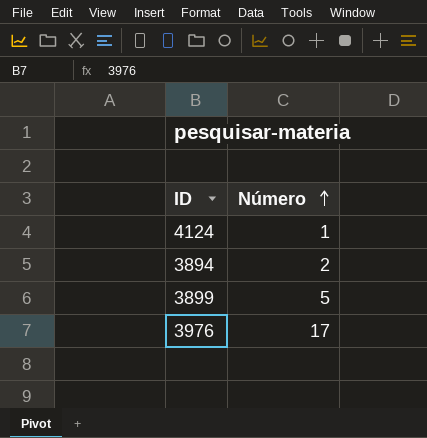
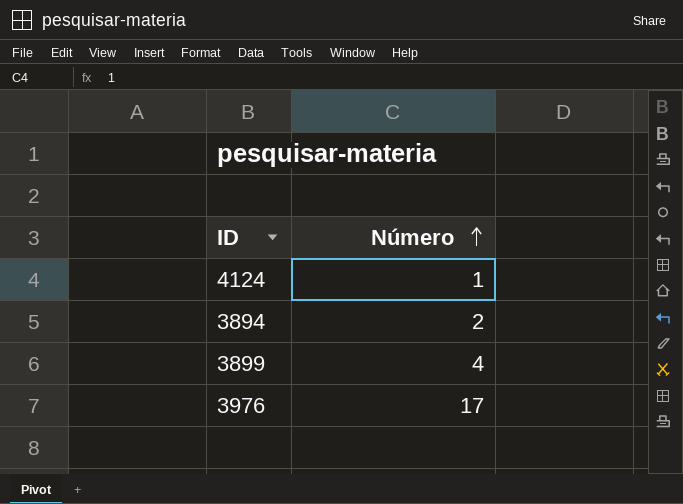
3899 | Número: 5 -> 4

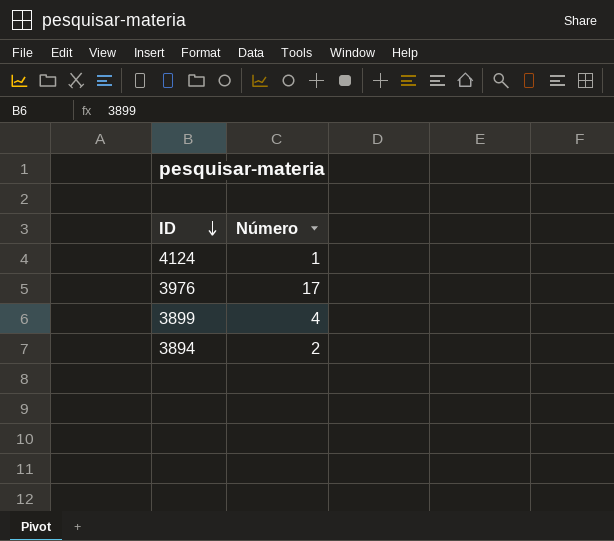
row order: Número ascending -> ID descending

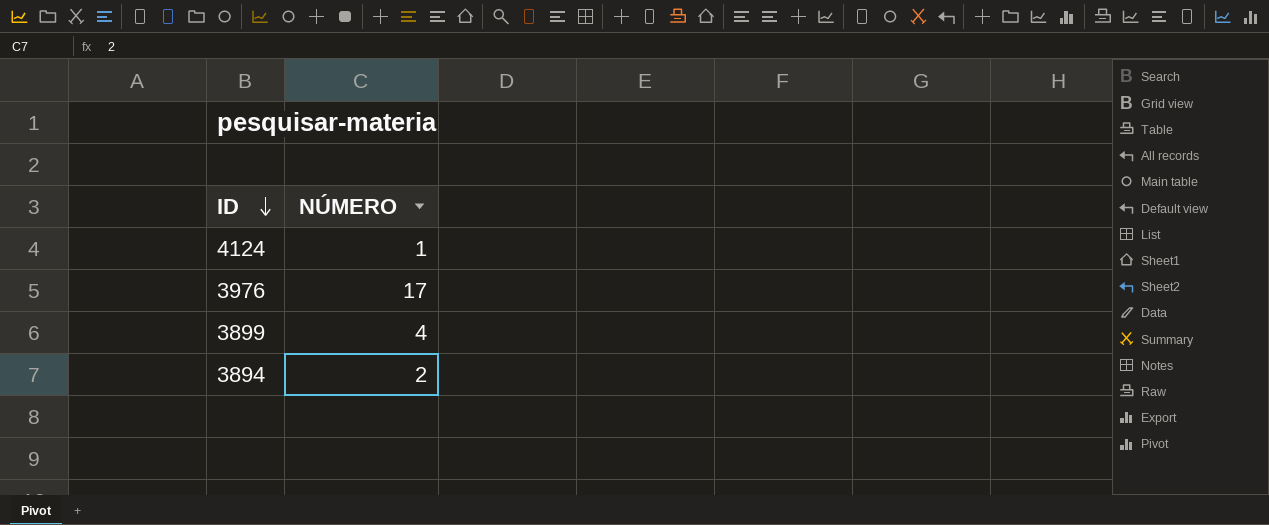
column name: Número -> NÚMERO

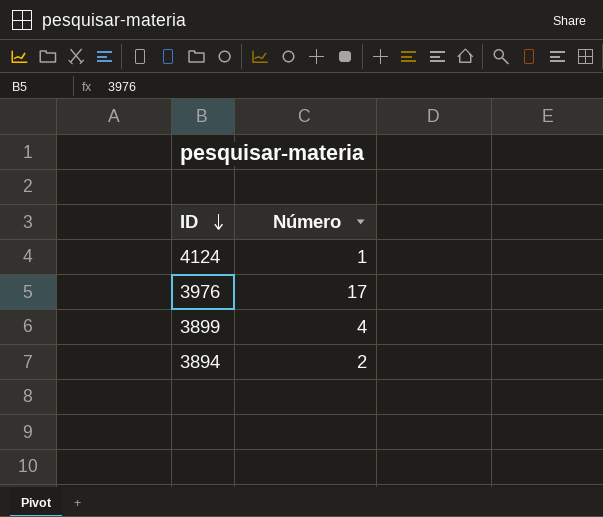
column name: NÚMERO -> Número

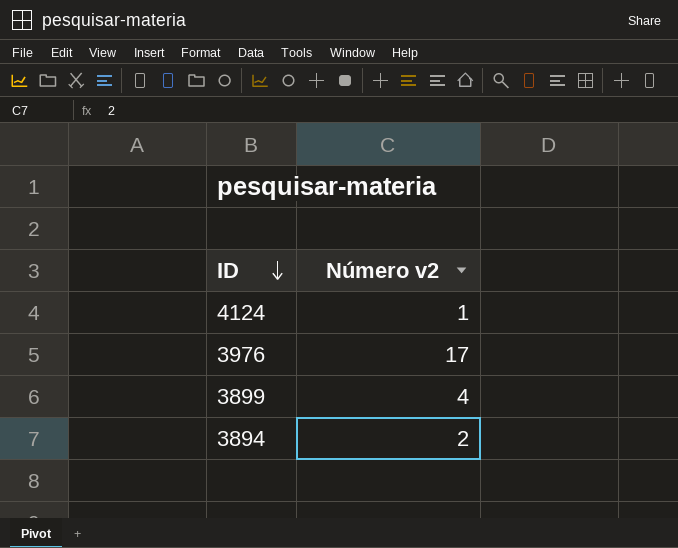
column name: Número -> Número v2

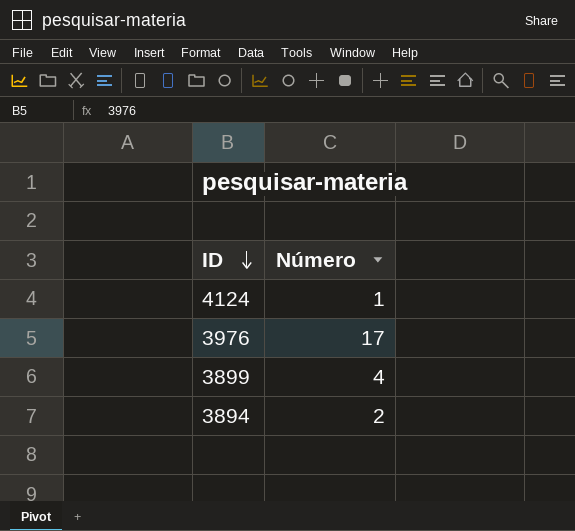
column name: Número v2 -> Número

